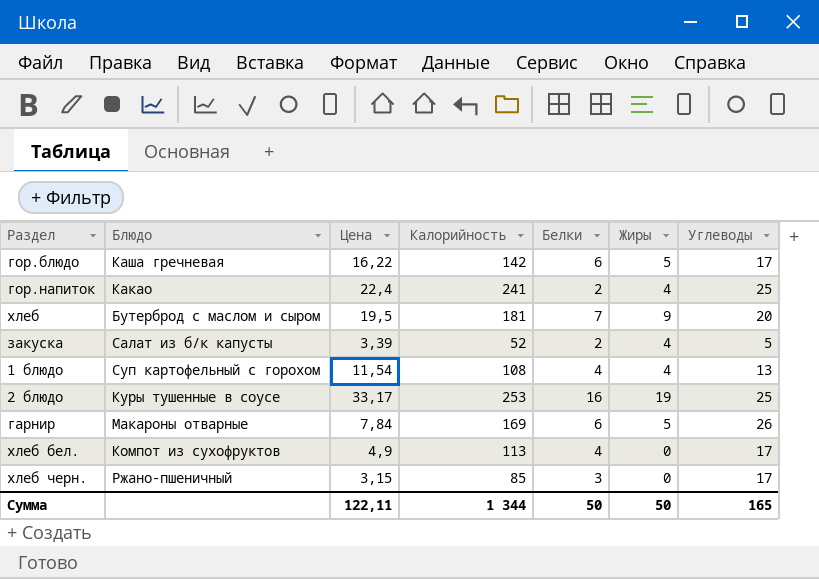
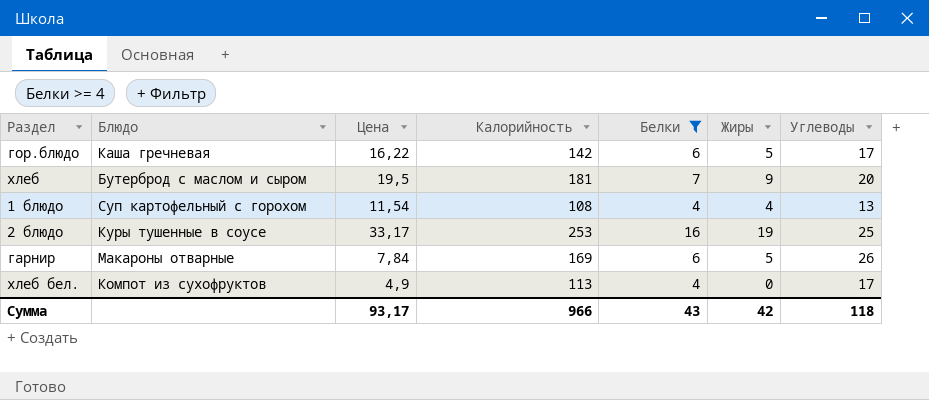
filter: none -> Белки >= 4
Сумма | Цена: 122,11 -> 93,17
Сумма | Калорийность: 1 344 -> 966
Сумма | Белки: 50 -> 43
Сумма | Жиры: 50 -> 42
Сумма | Углеводы: 165 -> 118

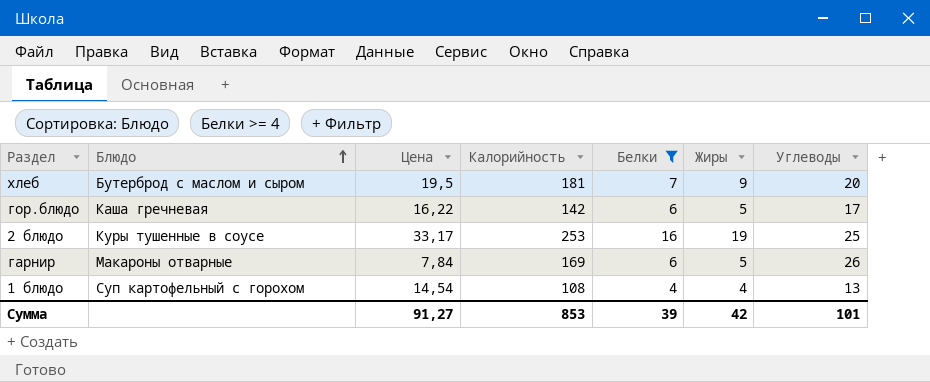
row order: none -> Блюдо ascending
row хлеб бел.: Компот из сухофруктов | 4,9 | 113 | 4 | 0 | 17 -> none
1 блюдо | Цена: 11,54 -> 14,54
Сумма | Цена: 93,17 -> 91,27
Сумма | Калорийность: 966 -> 853
Сумма | Белки: 43 -> 39
Сумма | Углеводы: 118 -> 101

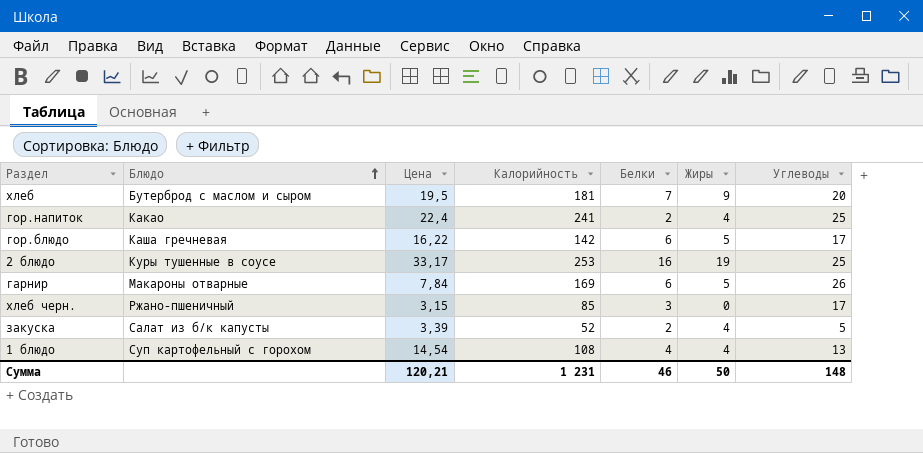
filter: Белки >= 4 -> none
Сумма | Цена: 91,27 -> 120,21
Сумма | Калорийность: 853 -> 1 231
Сумма | Белки: 39 -> 46
Сумма | Жиры: 42 -> 50
Сумма | Углеводы: 101 -> 148

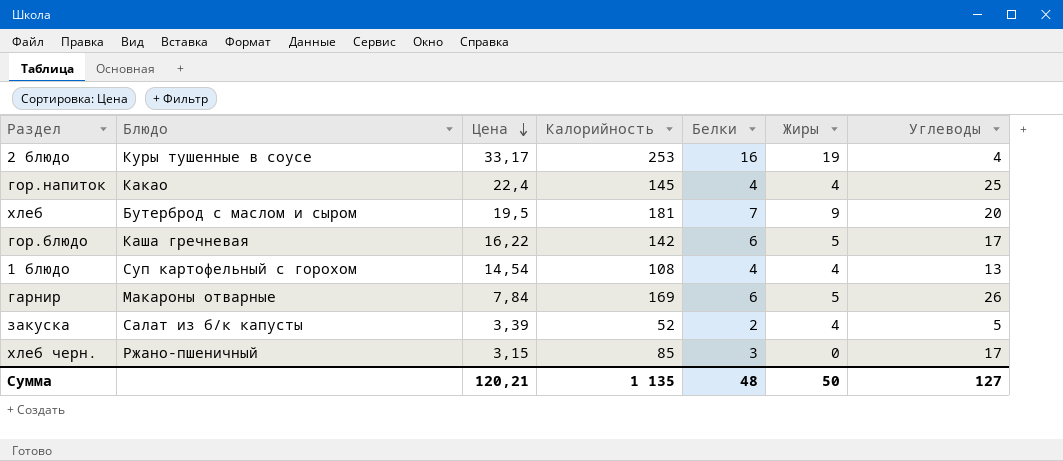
row order: Блюдо ascending -> Цена descending
2 блюдо | Углеводы: 25 -> 4
гор.напиток | Калорийность: 241 -> 145
гор.напиток | Белки: 2 -> 4
Сумма | Калорийность: 1 231 -> 1 135
Сумма | Белки: 46 -> 48
Сумма | Углеводы: 148 -> 127

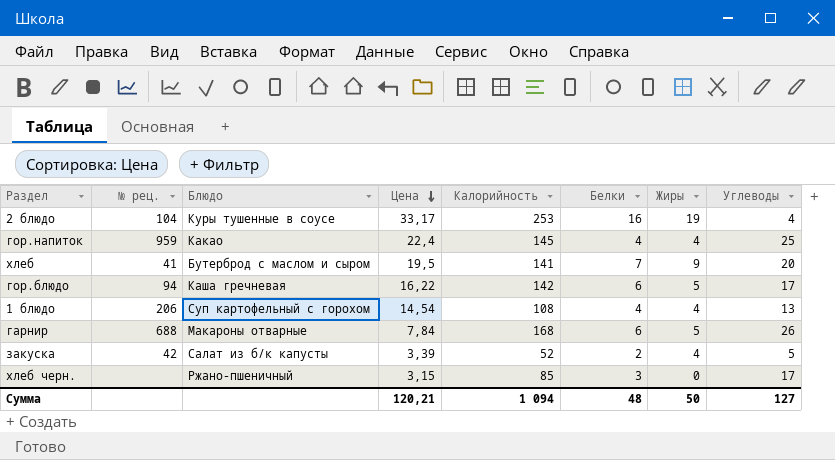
column № рец. | position: none -> 2
хлеб | Калорийность: 181 -> 141
гарнир | Калорийность: 169 -> 168
Сумма | Калорийность: 1 135 -> 1 094

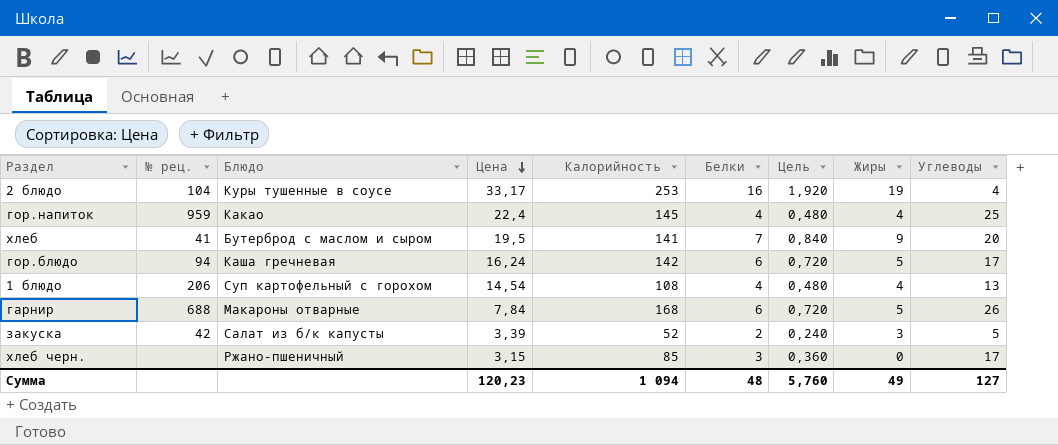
column Цель | formula: none -> [Белки] * 0,12
гор.блюдо | Цена: 16,22 -> 16,24
закуска | Жиры: 4 -> 3
Сумма | Цена: 120,21 -> 120,23
Сумма | Жиры: 50 -> 49

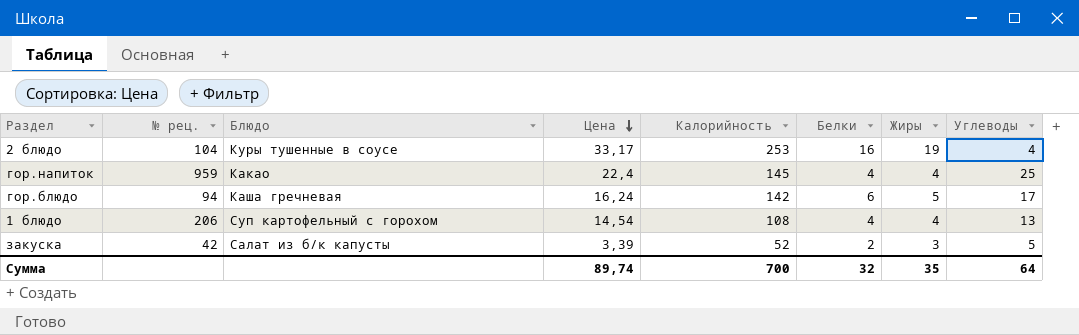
column Цель | formula: [Белки] * 0,12 -> none
row хлеб: 41 | Бутерброд с маслом и сыром | 19,5 | 141 | 7 | 0,840 | 9 | 20 -> none
row гарнир: 688 | Макароны отварные | 7,84 | 168 | 6 | 0,720 | 5 | 26 -> none
row хлеб черн.: none | Ржано-пшеничный | 3,15 | 85 | 3 | 0,360 | 0 | 17 -> none
Сумма | Цена: 120,23 -> 89,74
Сумма | Калорийность: 1 094 -> 700
Сумма | Белки: 48 -> 32
Сумма | Жиры: 49 -> 35
Сумма | Углеводы: 127 -> 64

